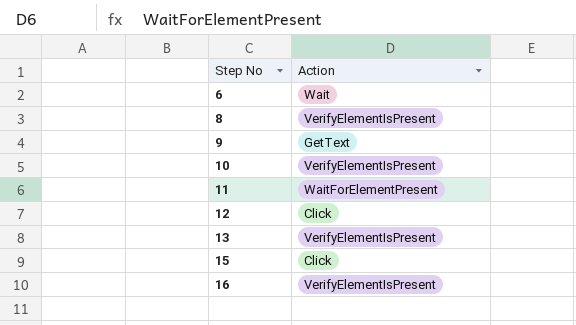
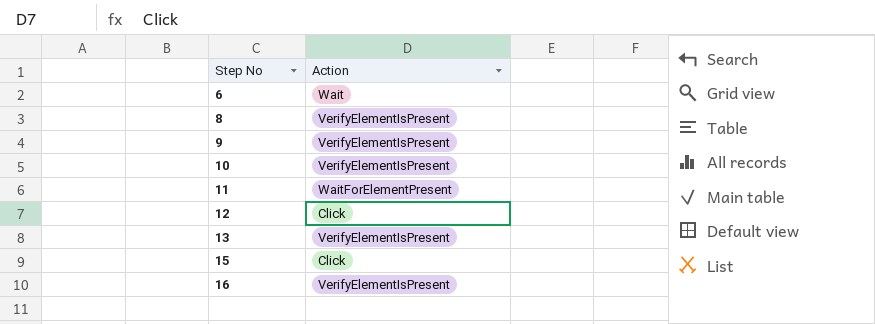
9 | Action: GetText -> VerifyElementIsPresent

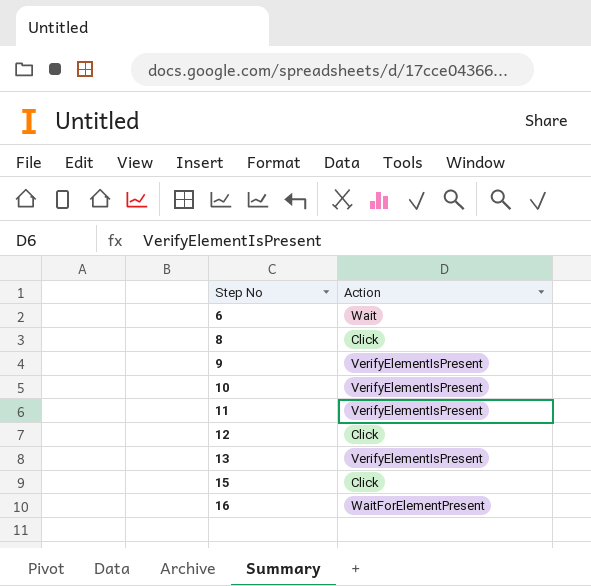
8 | Action: VerifyElementIsPresent -> Click
11 | Action: WaitForElementPresent -> VerifyElementIsPresent
16 | Action: VerifyElementIsPresent -> WaitForElementPresent

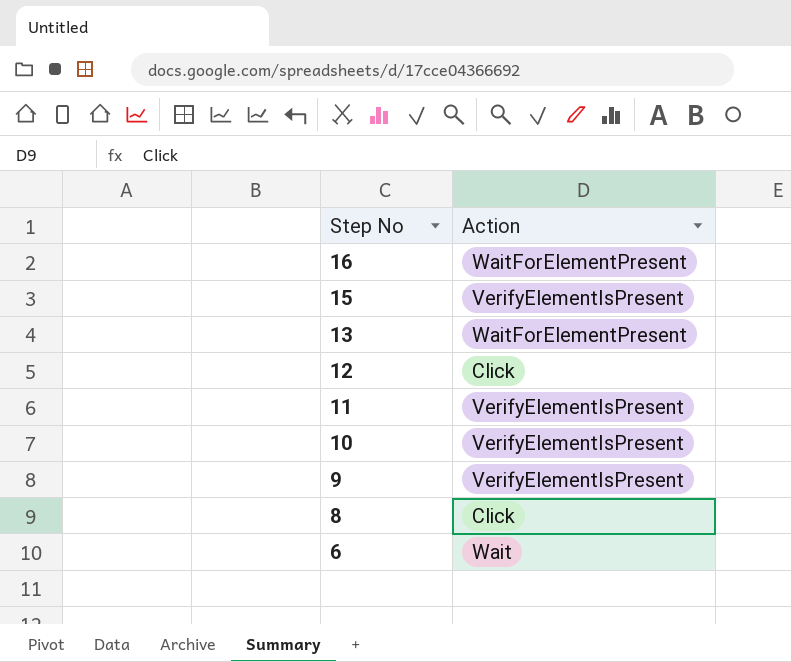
row order: Step No ascending -> Step No descending
15 | Action: Click -> VerifyElementIsPresent
13 | Action: VerifyElementIsPresent -> WaitForElementPresent

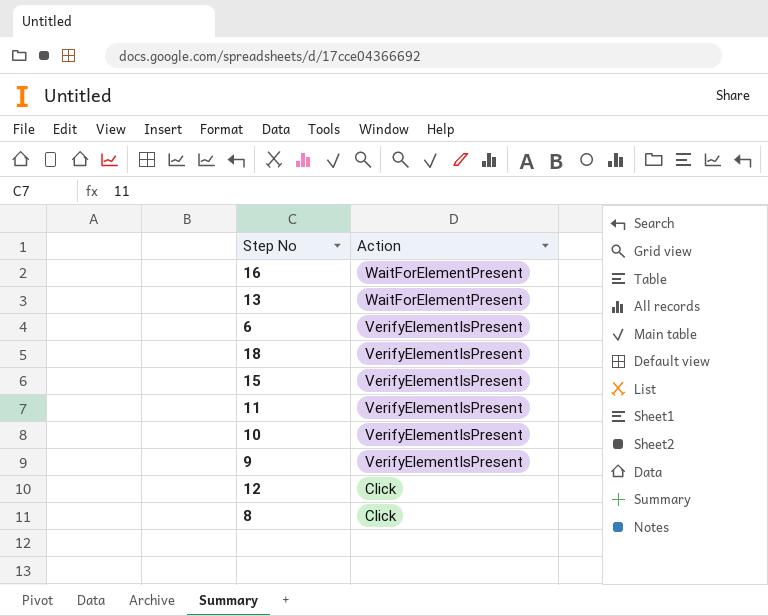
row order: Step No descending -> Action descending
6 | Action: Wait -> VerifyElementIsPresent
row 18: none -> VerifyElementIsPresent

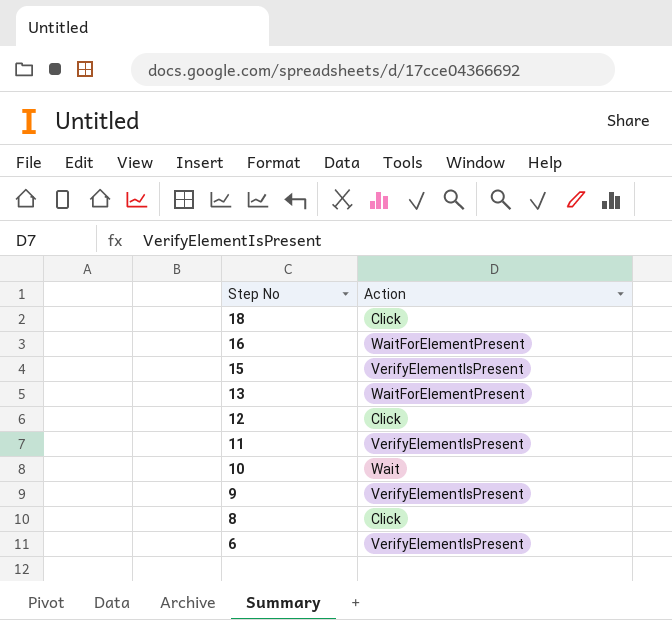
row order: Action descending -> Step No descending
18 | Action: VerifyElementIsPresent -> Click
10 | Action: VerifyElementIsPresent -> Wait

